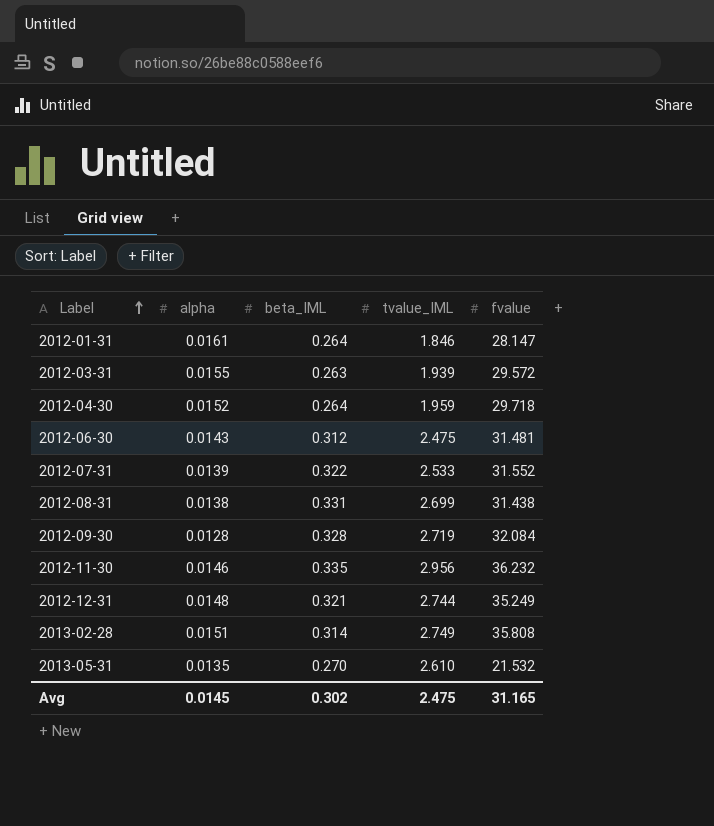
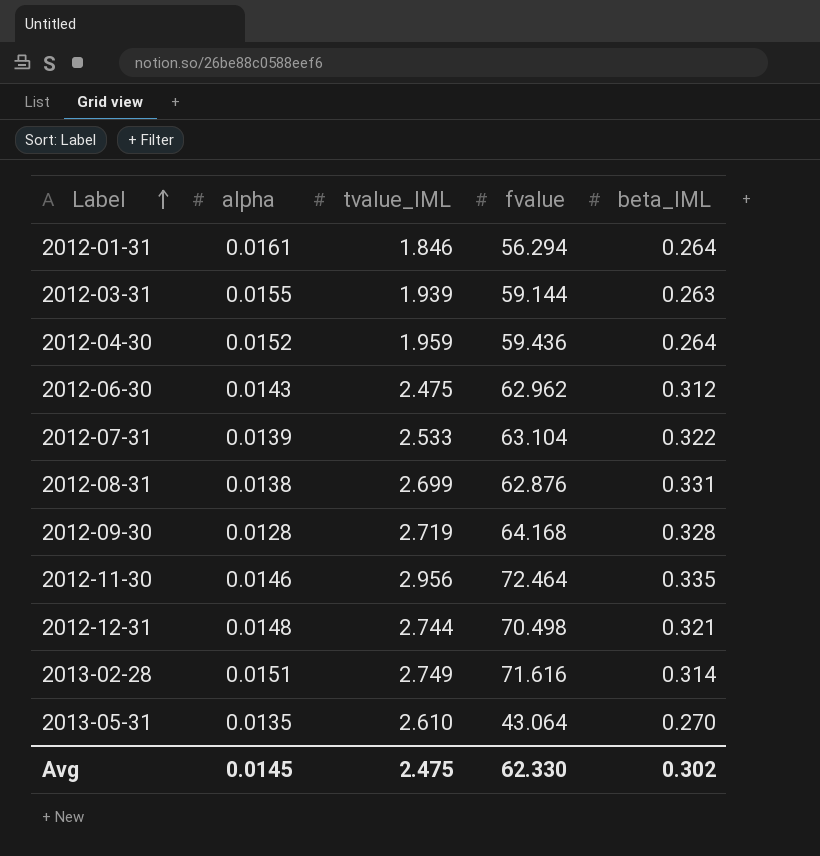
column beta_IML | position: 3 -> 5
2012-01-31 | fvalue: 28.147 -> 56.294
2012-03-31 | fvalue: 29.572 -> 59.144
2012-04-30 | fvalue: 29.718 -> 59.436
2012-06-30 | fvalue: 31.481 -> 62.962
2012-07-31 | fvalue: 31.552 -> 63.104
2012-08-31 | fvalue: 31.438 -> 62.876
2012-09-30 | fvalue: 32.084 -> 64.168
2012-11-30 | fvalue: 36.232 -> 72.464
2012-12-31 | fvalue: 35.249 -> 70.498
2013-02-28 | fvalue: 35.808 -> 71.616
2013-05-31 | fvalue: 21.532 -> 43.064
Avg | fvalue: 31.165 -> 62.330

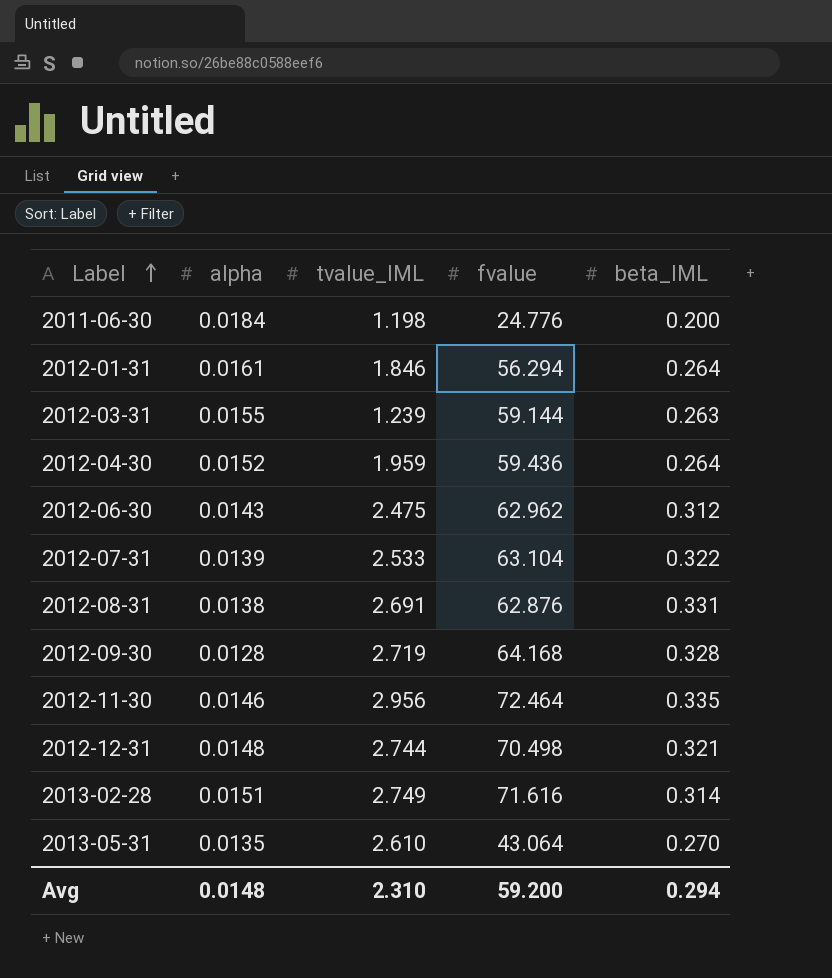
row 2011-06-30: none -> 0.0184 | 1.198 | 24.776 | 0.200
2012-03-31 | tvalue_IML: 1.939 -> 1.239
2012-08-31 | tvalue_IML: 2.699 -> 2.691
Avg | alpha: 0.0145 -> 0.0148
Avg | tvalue_IML: 2.475 -> 2.310
Avg | fvalue: 62.330 -> 59.200
Avg | beta_IML: 0.302 -> 0.294

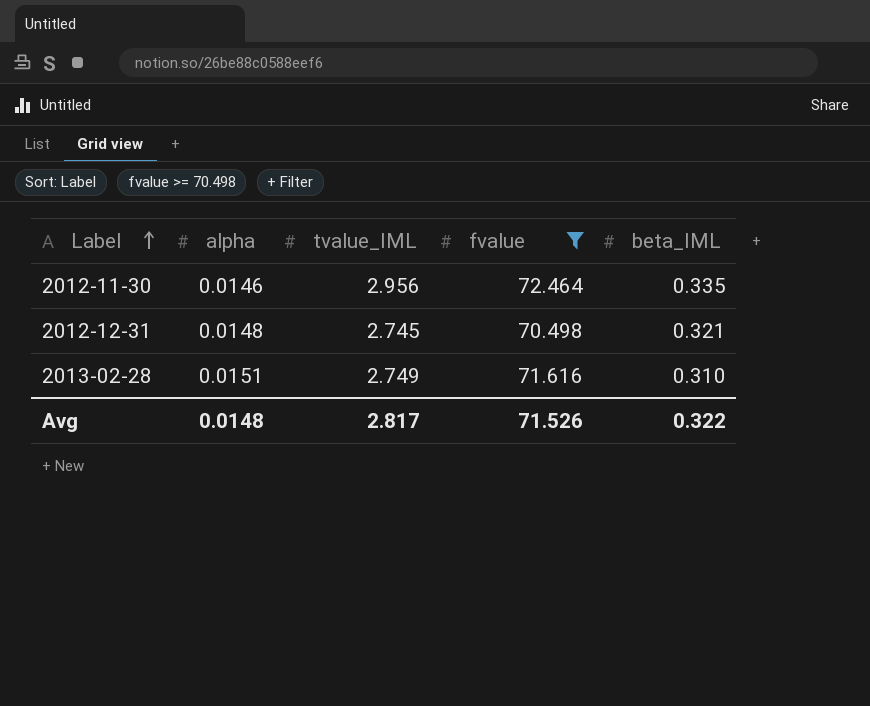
filter: none -> fvalue >= 70.498
2012-12-31 | tvalue_IML: 2.744 -> 2.745
2013-02-28 | beta_IML: 0.314 -> 0.310
Avg | tvalue_IML: 2.310 -> 2.817
Avg | fvalue: 59.200 -> 71.526
Avg | beta_IML: 0.294 -> 0.322

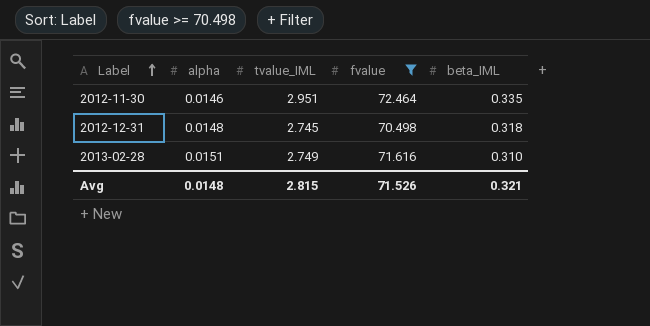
2012-11-30 | tvalue_IML: 2.956 -> 2.951
2012-12-31 | beta_IML: 0.321 -> 0.318
Avg | tvalue_IML: 2.817 -> 2.815
Avg | beta_IML: 0.322 -> 0.321

